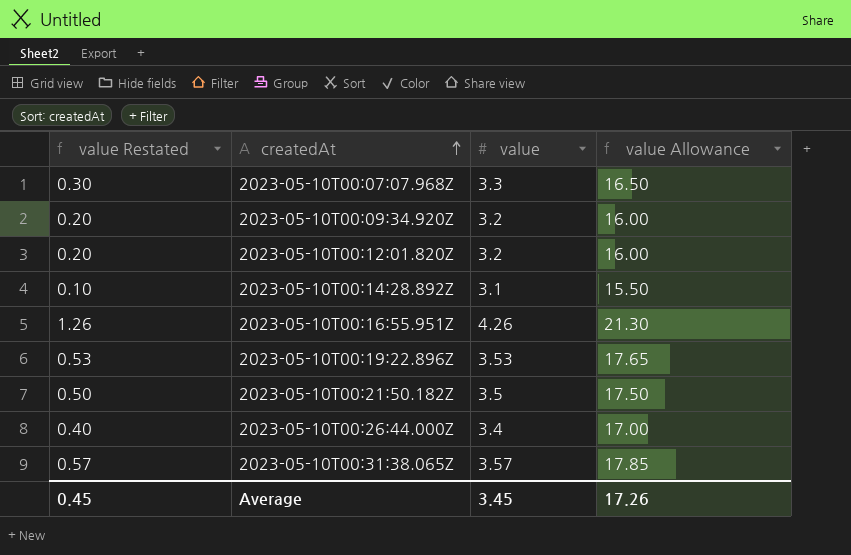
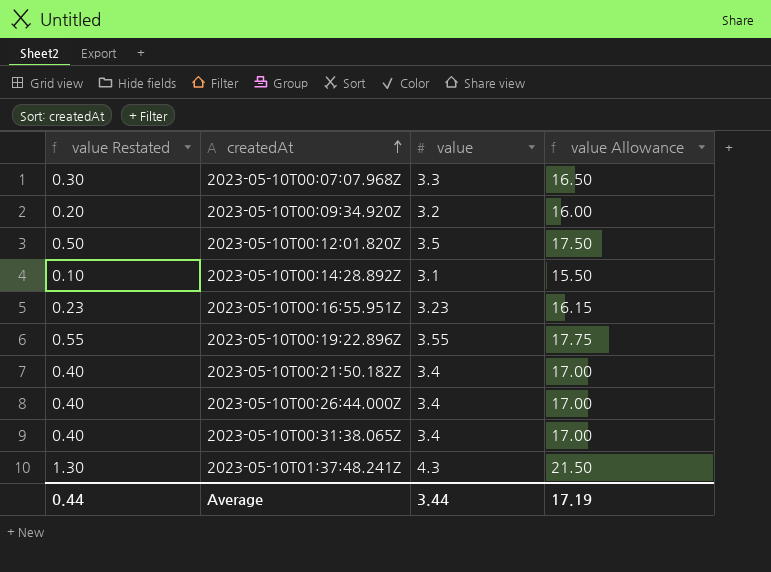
2023-05-10T00:12:01.820Z | value Restated: 0.20 -> 0.50
2023-05-10T00:12:01.820Z | value: 3.2 -> 3.5
2023-05-10T00:12:01.820Z | value Allowance: 16.00 -> 17.50
2023-05-10T00:16:55.951Z | value Restated: 1.26 -> 0.23
2023-05-10T00:16:55.951Z | value: 4.26 -> 3.23
2023-05-10T00:16:55.951Z | value Allowance: 21.30 -> 16.15
2023-05-10T00:19:22.896Z | value Restated: 0.53 -> 0.55
2023-05-10T00:19:22.896Z | value: 3.53 -> 3.55
2023-05-10T00:19:22.896Z | value Allowance: 17.65 -> 17.75
2023-05-10T00:21:50.182Z | value Restated: 0.50 -> 0.40
2023-05-10T00:21:50.182Z | value: 3.5 -> 3.4
2023-05-10T00:21:50.182Z | value Allowance: 17.50 -> 17.00
2023-05-10T00:31:38.065Z | value Restated: 0.57 -> 0.40
2023-05-10T00:31:38.065Z | value: 3.57 -> 3.4
2023-05-10T00:31:38.065Z | value Allowance: 17.85 -> 17.00
row 2023-05-10T01:37:48.241Z: none -> 1.30 | 4.3 | 21.50
Average | value Restated: 0.45 -> 0.44
Average | value: 3.45 -> 3.44
Average | value Allowance: 17.26 -> 17.19

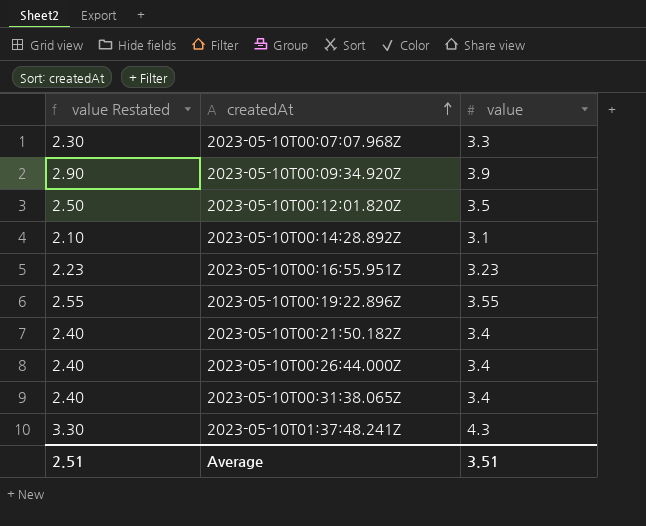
column value Allowance | formula: [value] * 5 -> none
column value Restated | formula: [value] - 3 -> [value] - 1
2023-05-10T00:09:34.920Z | value: 3.2 -> 3.9
Average | value Restated: 0.44 -> 2.51
Average | value: 3.44 -> 3.51

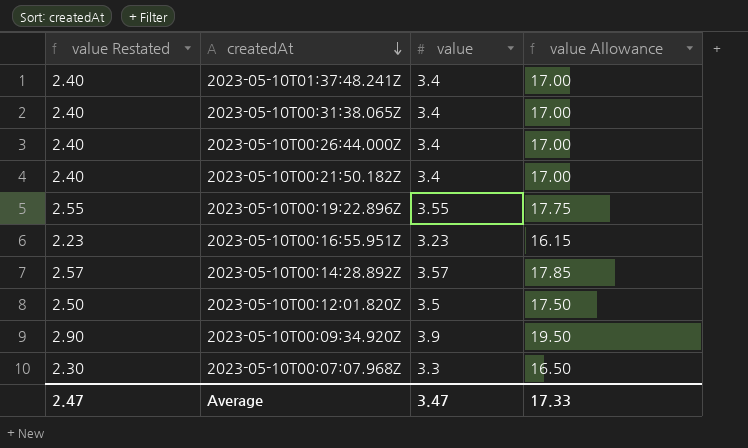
row order: createdAt ascending -> createdAt descending
column value Allowance | formula: none -> [value] * 5
2023-05-10T01:37:48.241Z | value Restated: 3.30 -> 2.40
2023-05-10T01:37:48.241Z | value: 4.3 -> 3.4
2023-05-10T00:14:28.892Z | value Restated: 2.10 -> 2.57
2023-05-10T00:14:28.892Z | value: 3.1 -> 3.57
Average | value Restated: 2.51 -> 2.47
Average | value: 3.51 -> 3.47

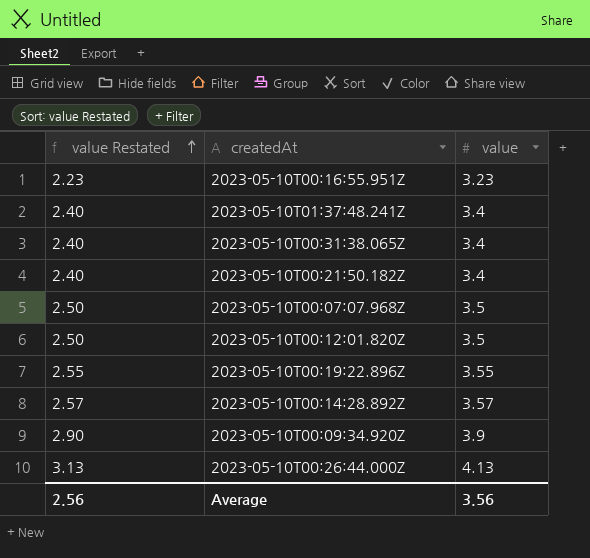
row order: createdAt descending -> value Restated ascending
column value Allowance | formula: [value] * 5 -> none
2023-05-10T00:07:07.968Z | value Restated: 2.30 -> 2.50
2023-05-10T00:07:07.968Z | value: 3.3 -> 3.5
2023-05-10T00:26:44.000Z | value Restated: 2.40 -> 3.13
2023-05-10T00:26:44.000Z | value: 3.4 -> 4.13
Average | value Restated: 2.47 -> 2.56
Average | value: 3.47 -> 3.56

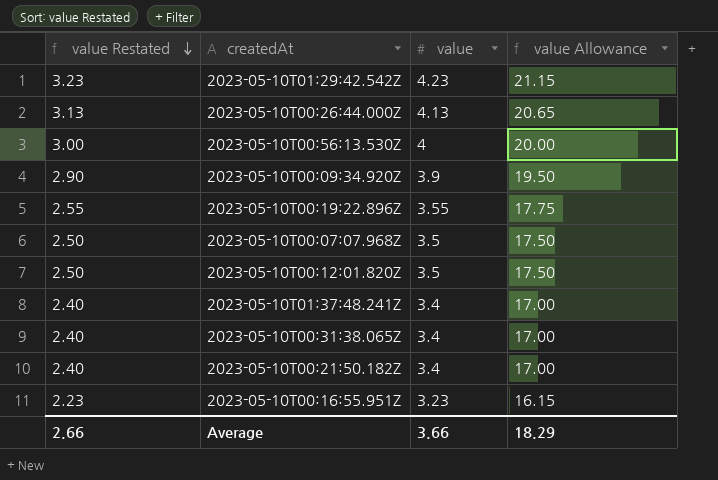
row order: value Restated ascending -> value Restated descending
column value Allowance | formula: none -> [value] * 5
row 2023-05-10T00:14:28.892Z: 2.57 | 3.57 -> none
row 2023-05-10T01:29:42.542Z: none -> 3.23 | 4.23 | 21.15
row 2023-05-10T00:56:13.530Z: none -> 3.00 | 4 | 20.00
Average | value Restated: 2.56 -> 2.66
Average | value: 3.56 -> 3.66

